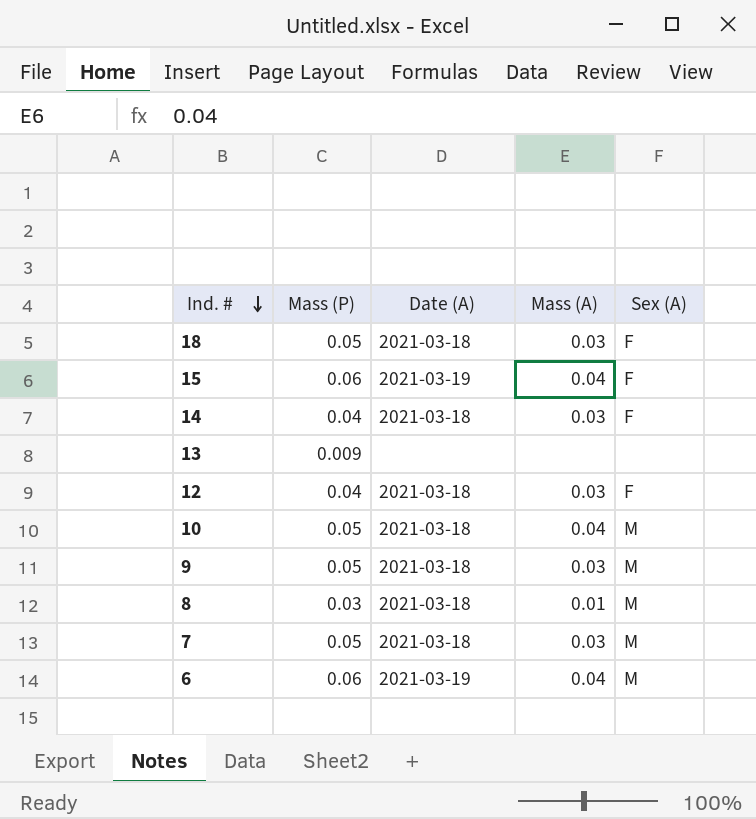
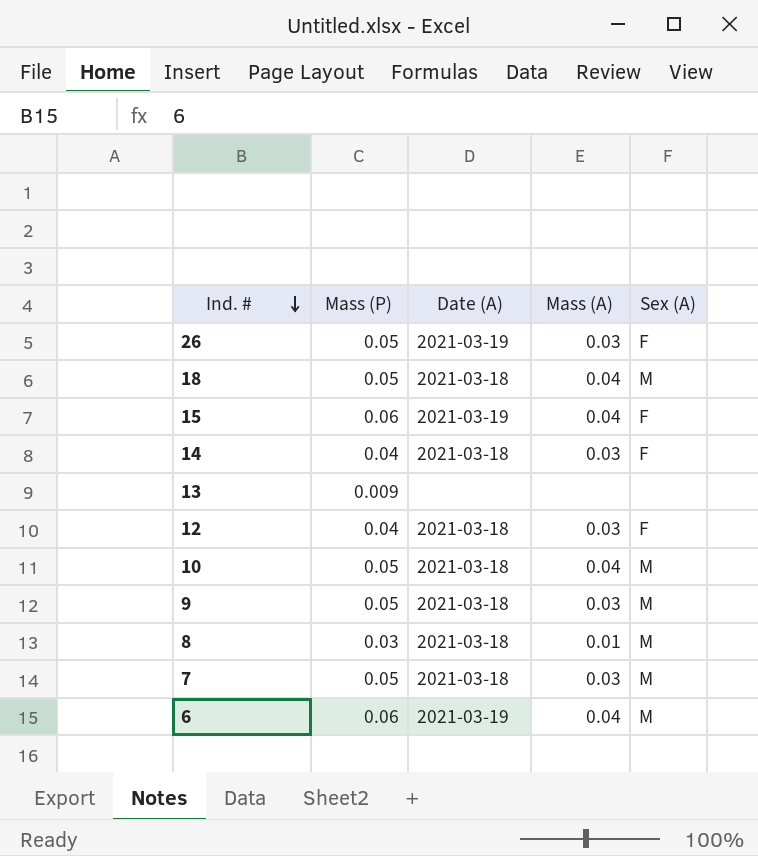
row 26: none -> 0.05 | 2021-03-19 | 0.03 | F
18 | Mass (A): 0.03 -> 0.04
18 | Sex (A): F -> M

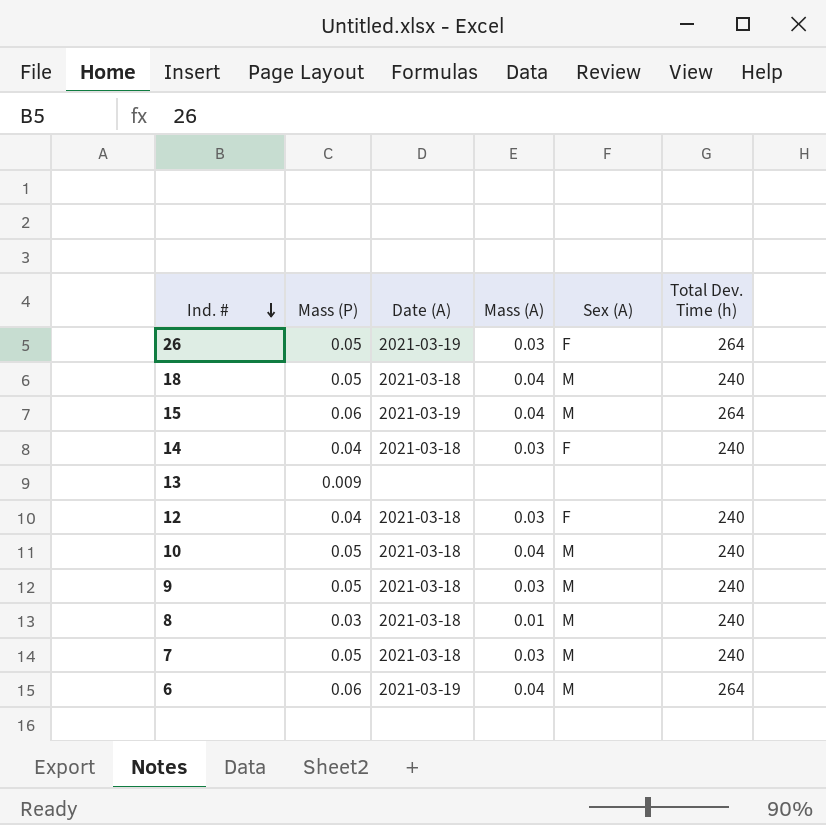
column Total Dev. Time (h) | position: none -> 6
15 | Sex (A): F -> M

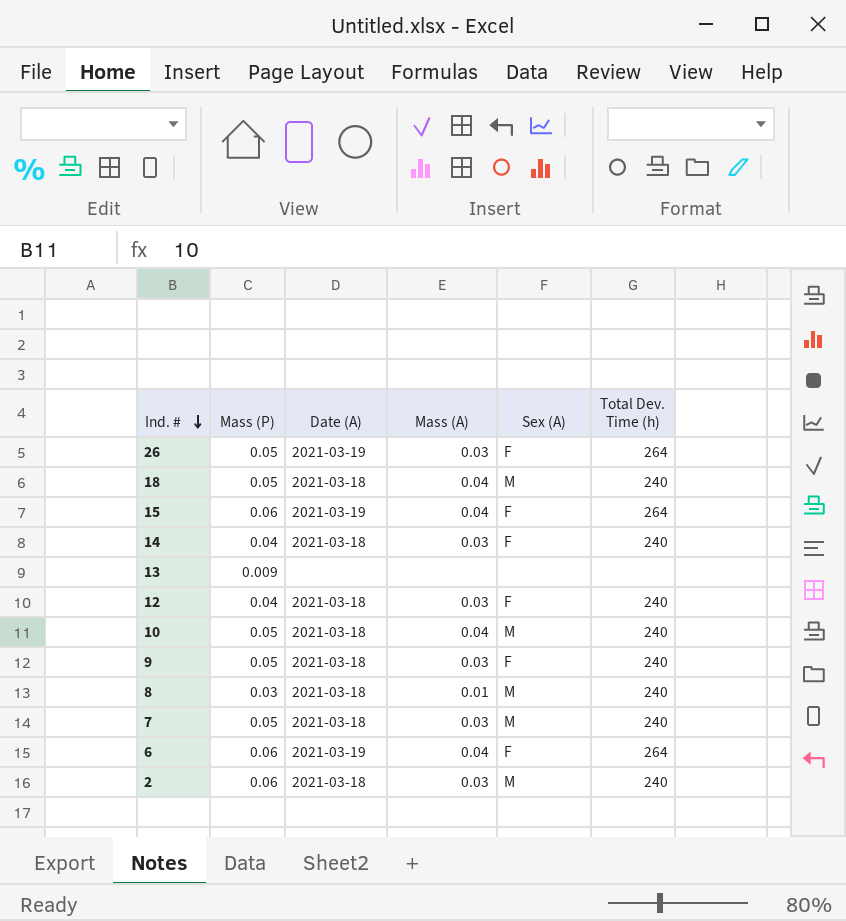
15 | Sex (A): M -> F
9 | Sex (A): M -> F
6 | Sex (A): M -> F
row 2: none -> 0.06 | 2021-03-18 | 0.03 | M | 240

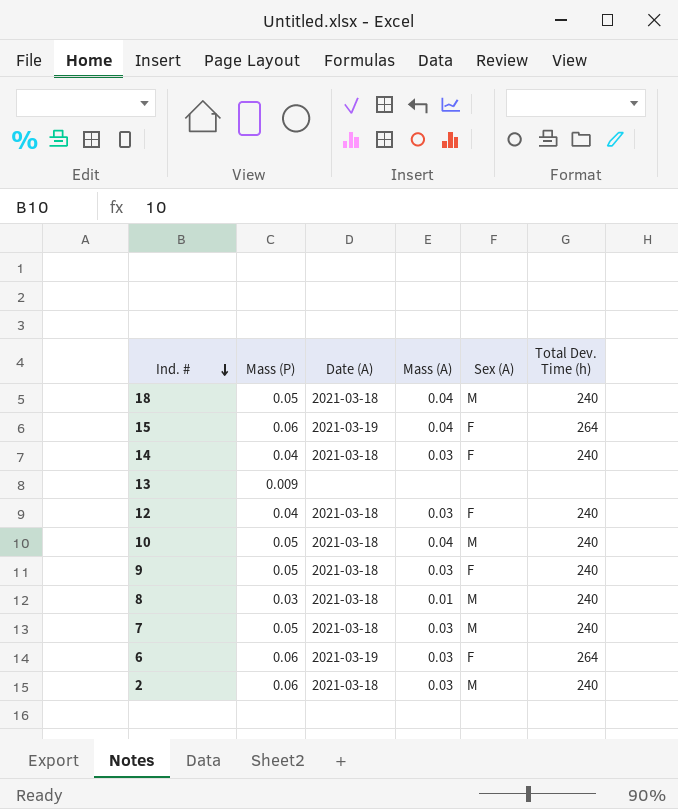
row 26: 0.05 | 2021-03-19 | 0.03 | F | 264 -> none
6 | Mass (A): 0.04 -> 0.03

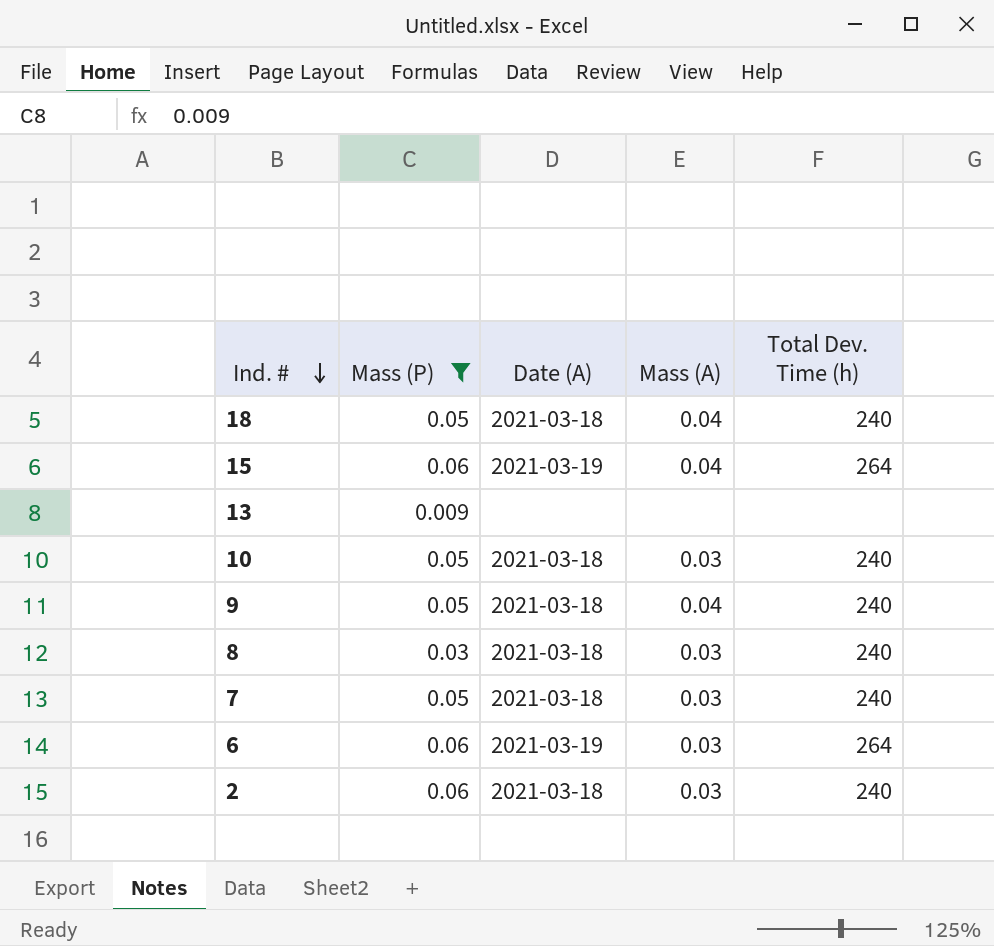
filter: none -> Mass (P) != 0.04
column Sex (A) | position: 5 -> none
10 | Mass (A): 0.04 -> 0.03
9 | Mass (A): 0.03 -> 0.04
8 | Mass (A): 0.01 -> 0.03

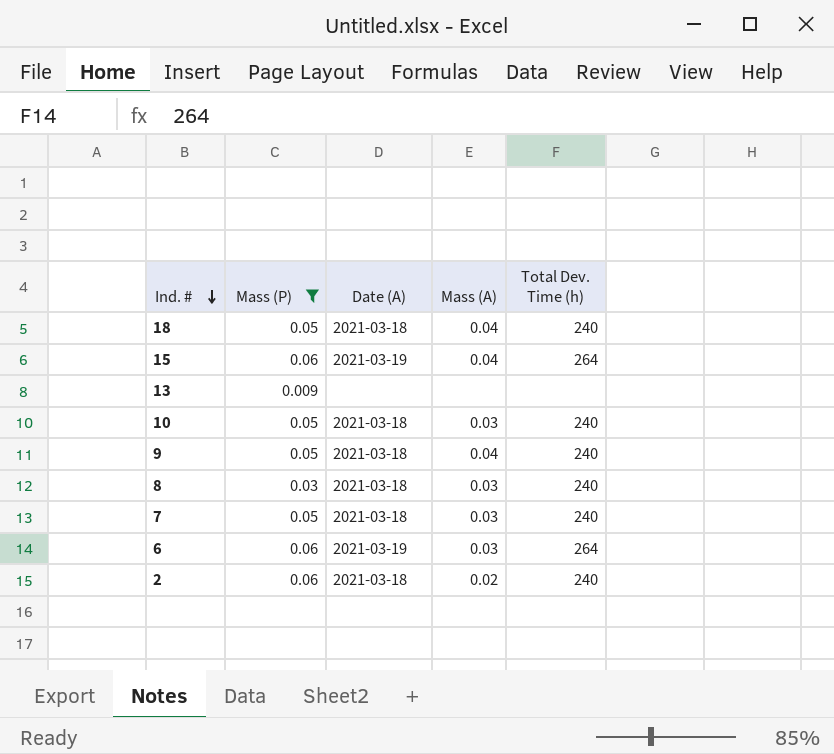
2 | Mass (A): 0.03 -> 0.02

